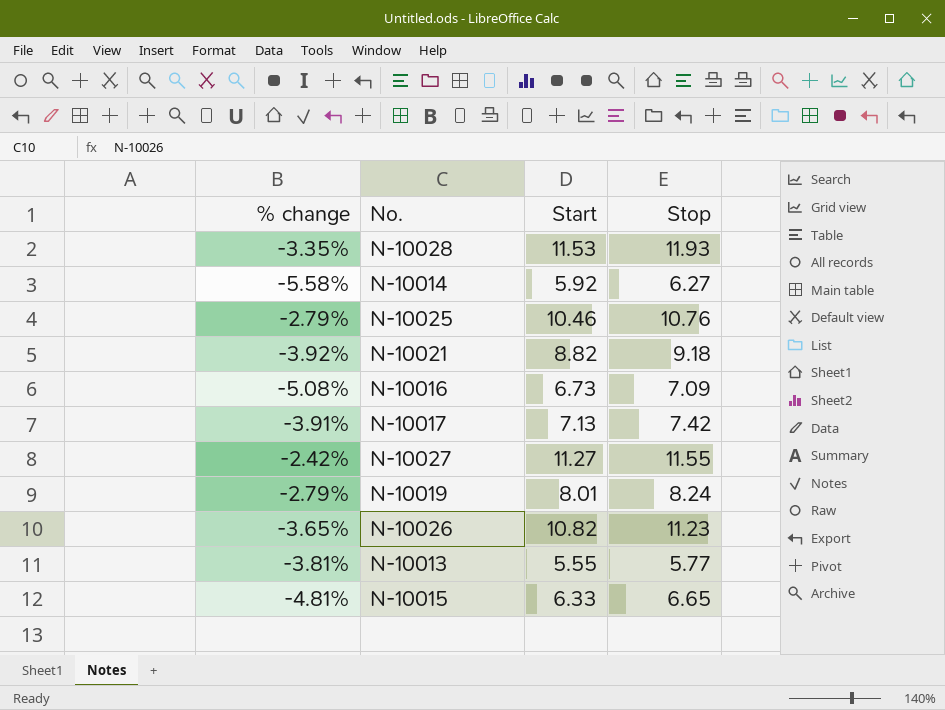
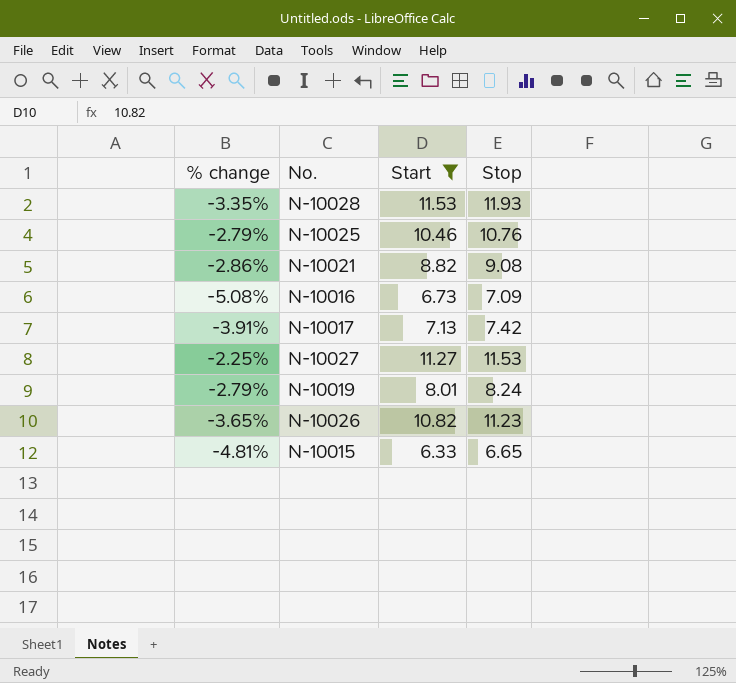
filter: none -> Start >= 6.33
N-10021 | % change: -3.92% -> -2.86%
N-10021 | Stop: 9.18 -> 9.08
N-10027 | % change: -2.42% -> -2.25%
N-10027 | Stop: 11.55 -> 11.53

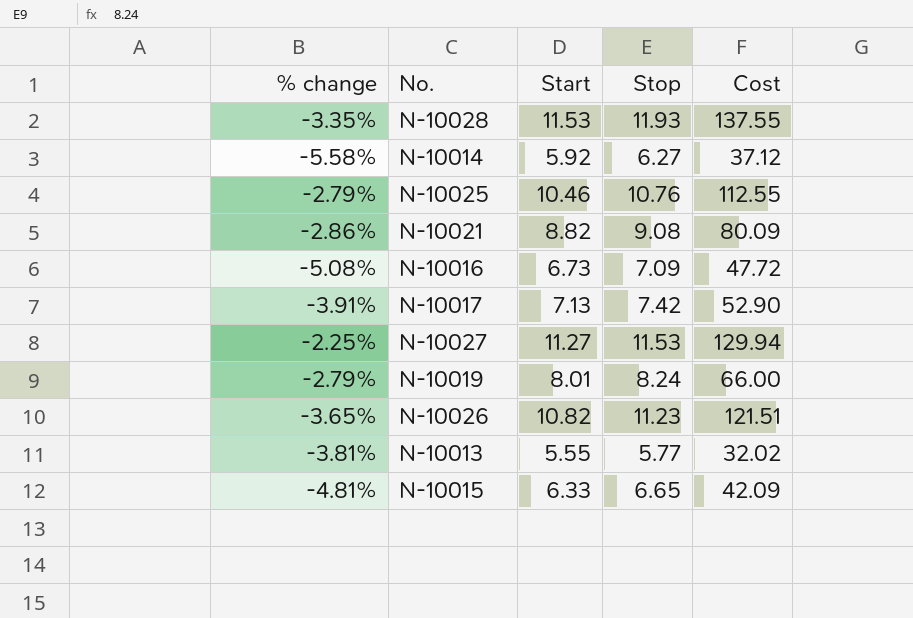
filter: Start >= 6.33 -> none
column Cost | formula: none -> [Start] * [Stop]

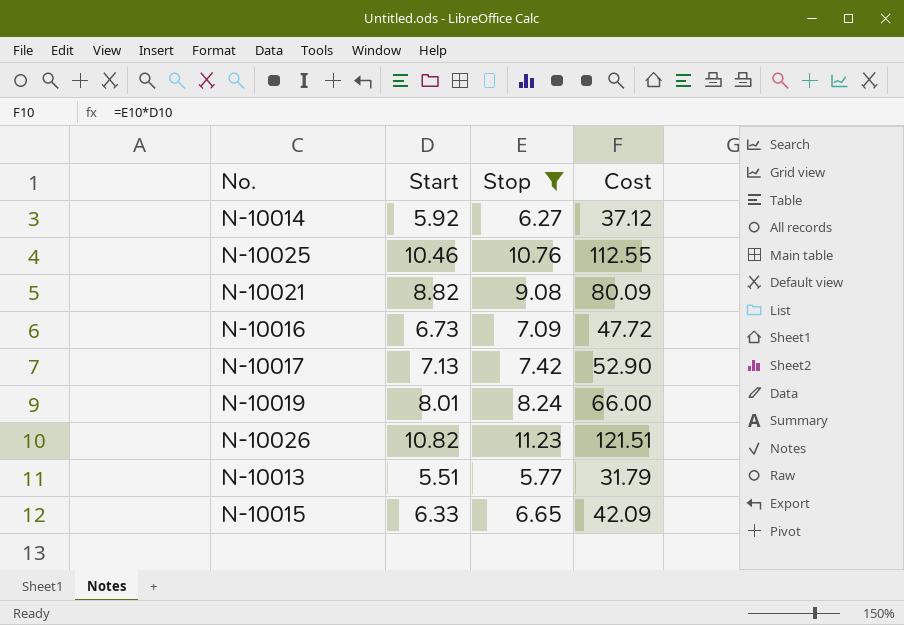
filter: none -> Stop <= 11.23
column % change | formula: ([Start] - [Stop]) / [Stop] -> none
N-10013 | Start: 5.55 -> 5.51
N-10013 | Cost: 32.02 -> 31.79

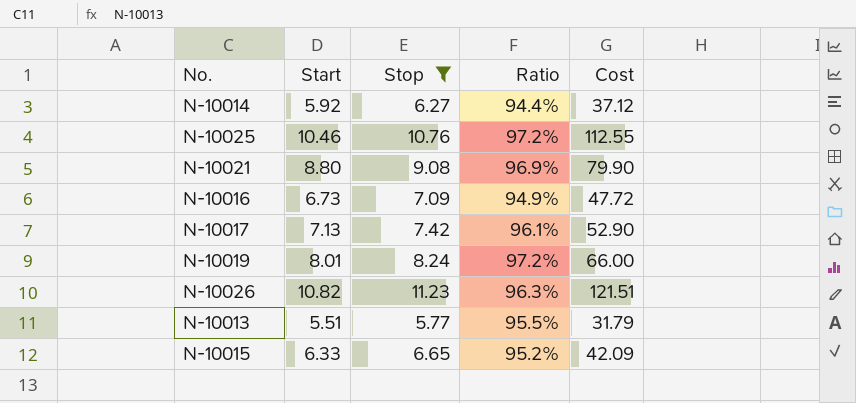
column Ratio | formula: none -> [Start] / [Stop]
N-10021 | Start: 8.82 -> 8.80
N-10021 | Cost: 80.09 -> 79.90

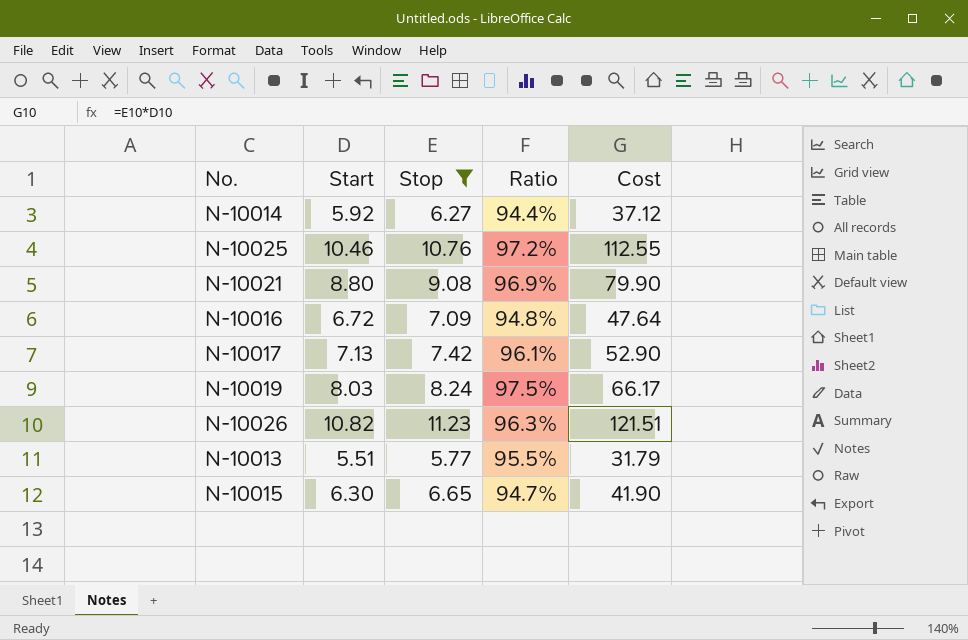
N-10016 | Start: 6.73 -> 6.72
N-10016 | Ratio: 94.9% -> 94.8%
N-10016 | Cost: 47.72 -> 47.64
N-10019 | Start: 8.01 -> 8.03
N-10019 | Ratio: 97.2% -> 97.5%
N-10019 | Cost: 66.00 -> 66.17
N-10015 | Start: 6.33 -> 6.30
N-10015 | Ratio: 95.2% -> 94.7%
N-10015 | Cost: 42.09 -> 41.90

